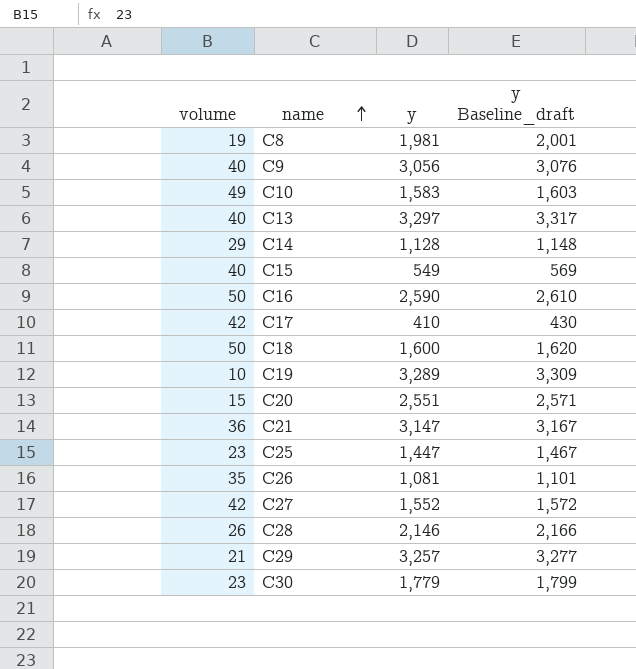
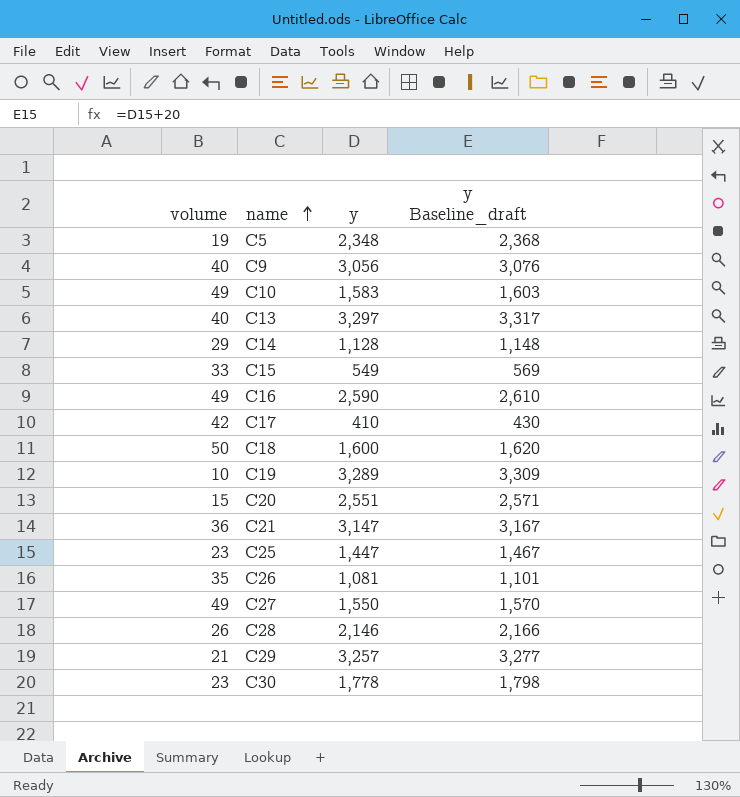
row C8: 19 | 1,981 | 2,001 -> none
row C5: none -> 19 | 2,348 | 2,368
C15 | volume: 40 -> 33
C16 | volume: 50 -> 49
C27 | volume: 42 -> 49
C27 | y: 1,552 -> 1,550
C27 | y Baseline_draft: 1,572 -> 1,570
C30 | y: 1,779 -> 1,778
C30 | y Baseline_draft: 1,799 -> 1,798

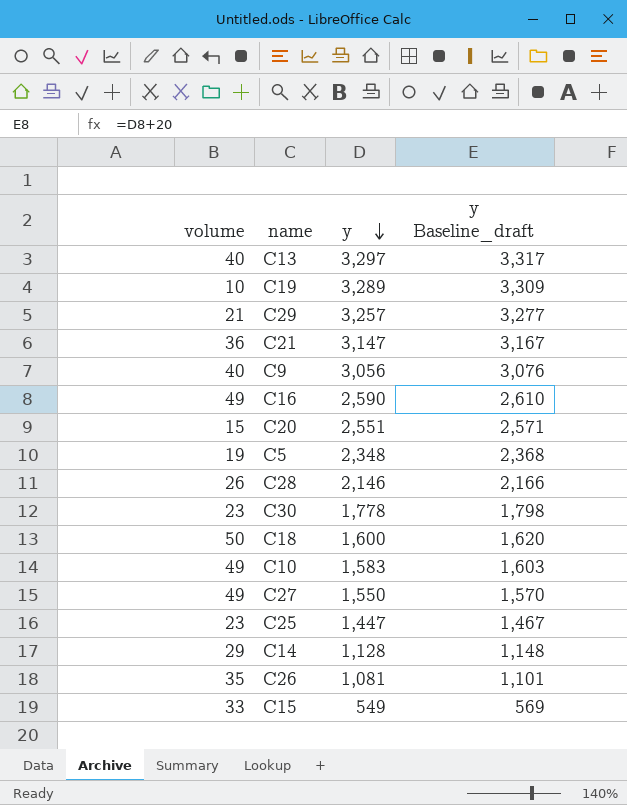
row order: name ascending -> y descending
row C17: 42 | 410 | 430 -> none

